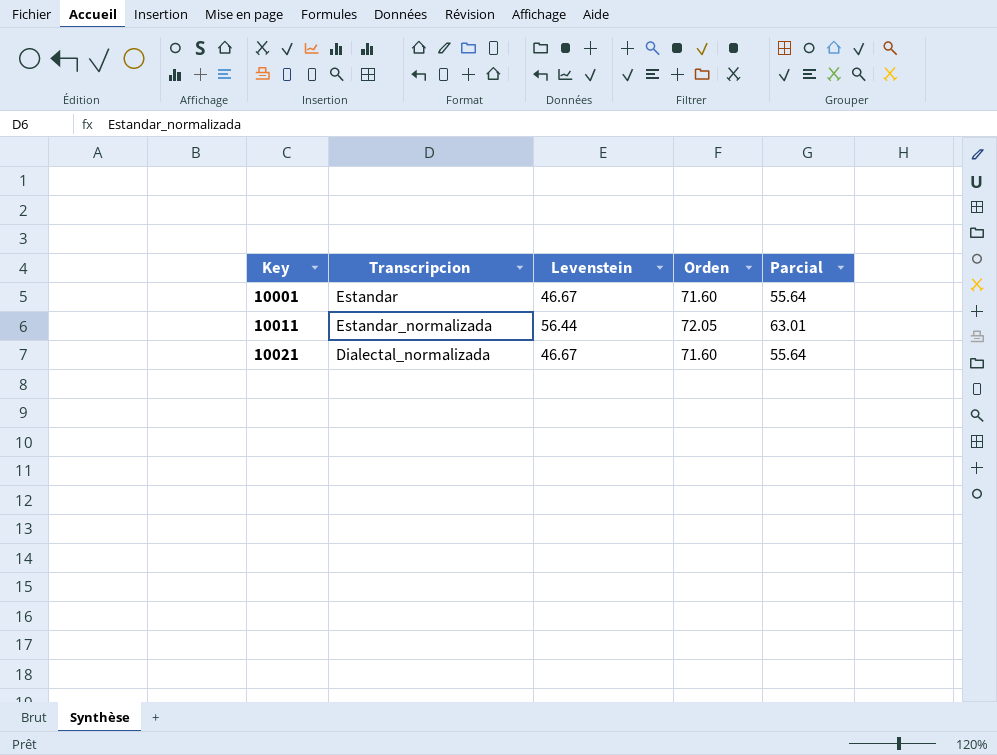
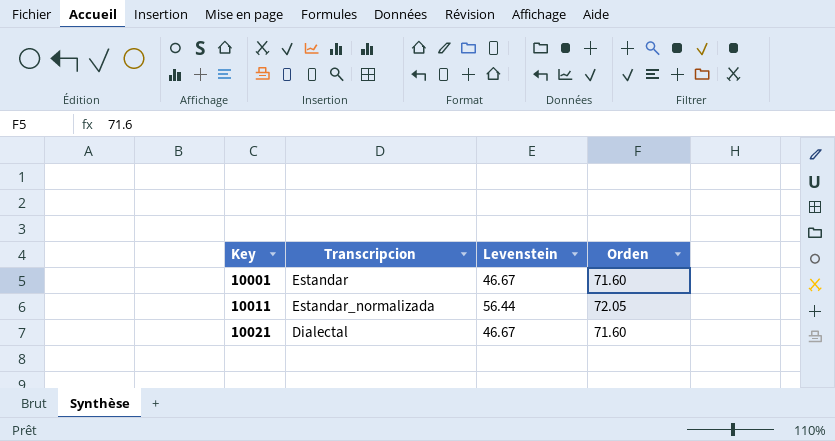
column Parcial | position: 5 -> none
10021 | Transcripcion: Dialectal_normalizada -> Dialectal

